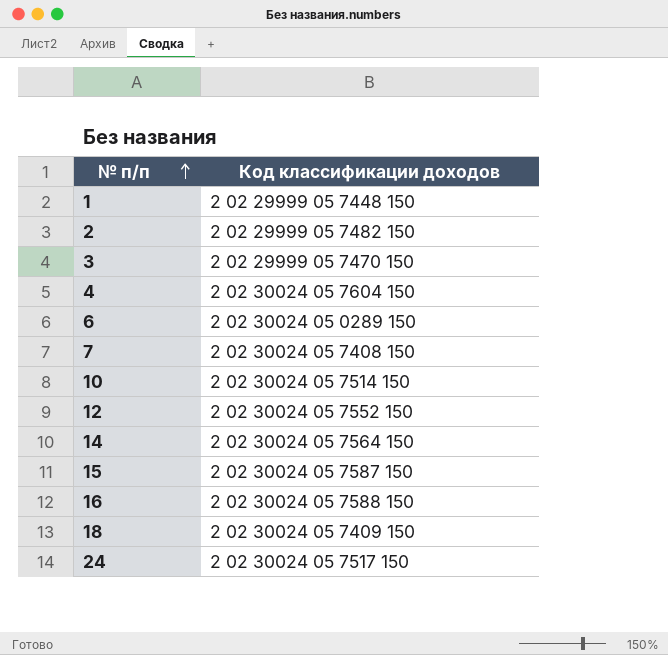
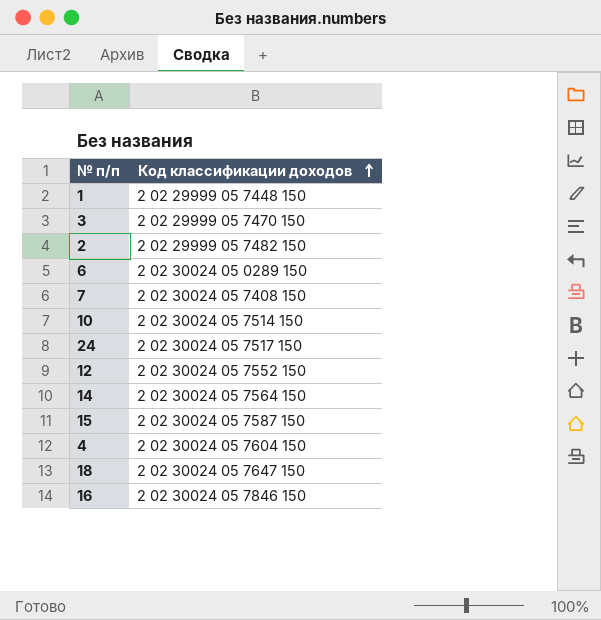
row order: № п/п ascending -> Код классификации доходов ascending
18 | Код классификации доходов: 2 02 30024 05 7409 150 -> 2 02 30024 05 7647 150
16 | Код классификации доходов: 2 02 30024 05 7588 150 -> 2 02 30024 05 7846 150

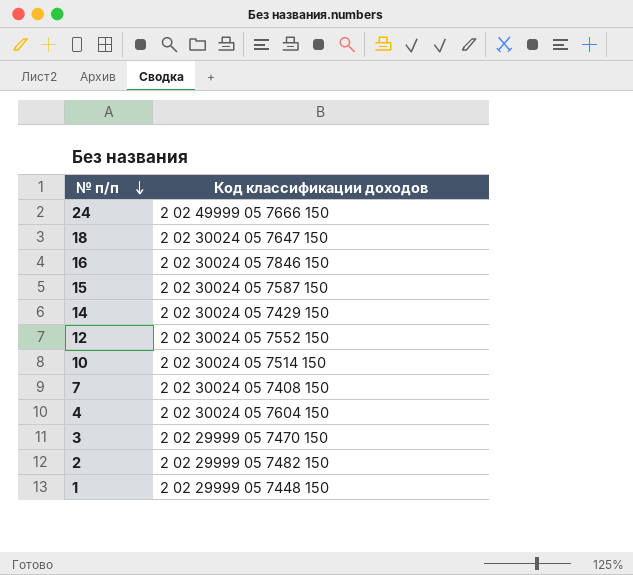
row order: Код классификации доходов ascending -> № п/п descending
row 6: 2 02 30024 05 0289 150 -> none
24 | Код классификации доходов: 2 02 30024 05 7517 150 -> 2 02 49999 05 7666 150
14 | Код классификации доходов: 2 02 30024 05 7564 150 -> 2 02 30024 05 7429 150

